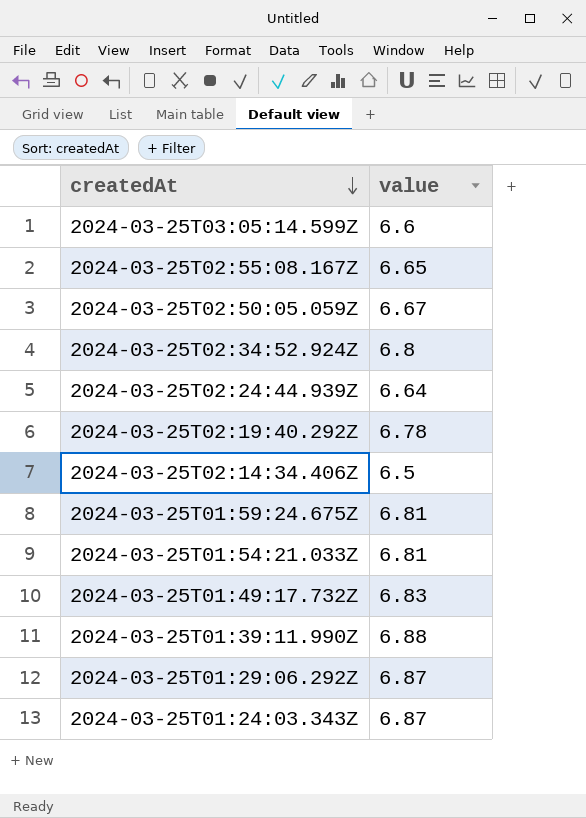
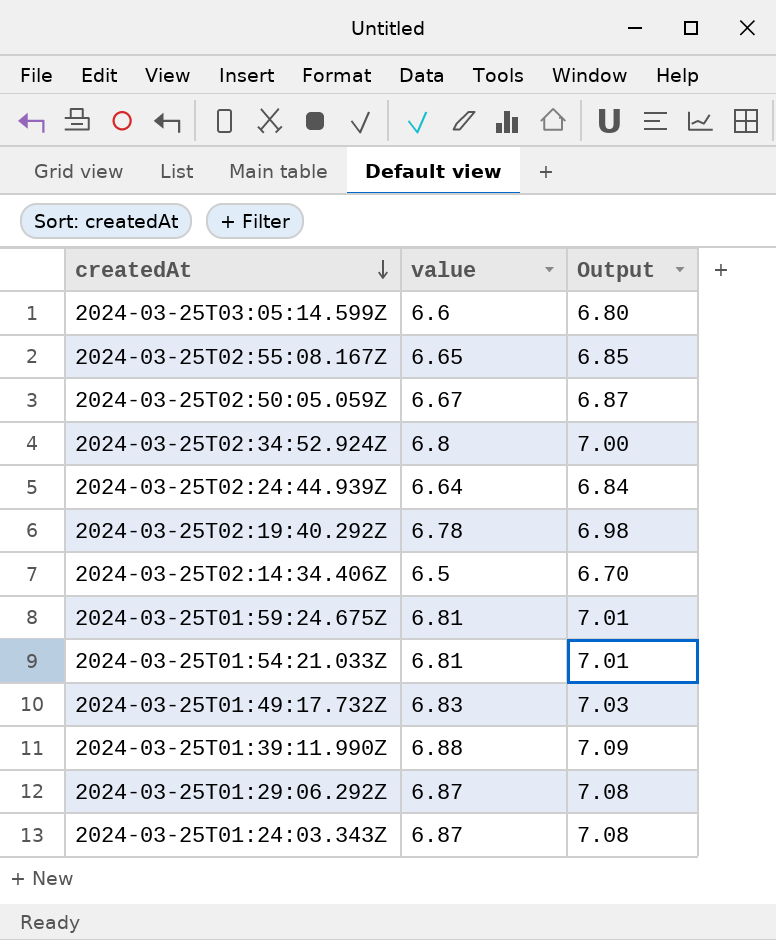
column Output | formula: none -> [value] * 1.03

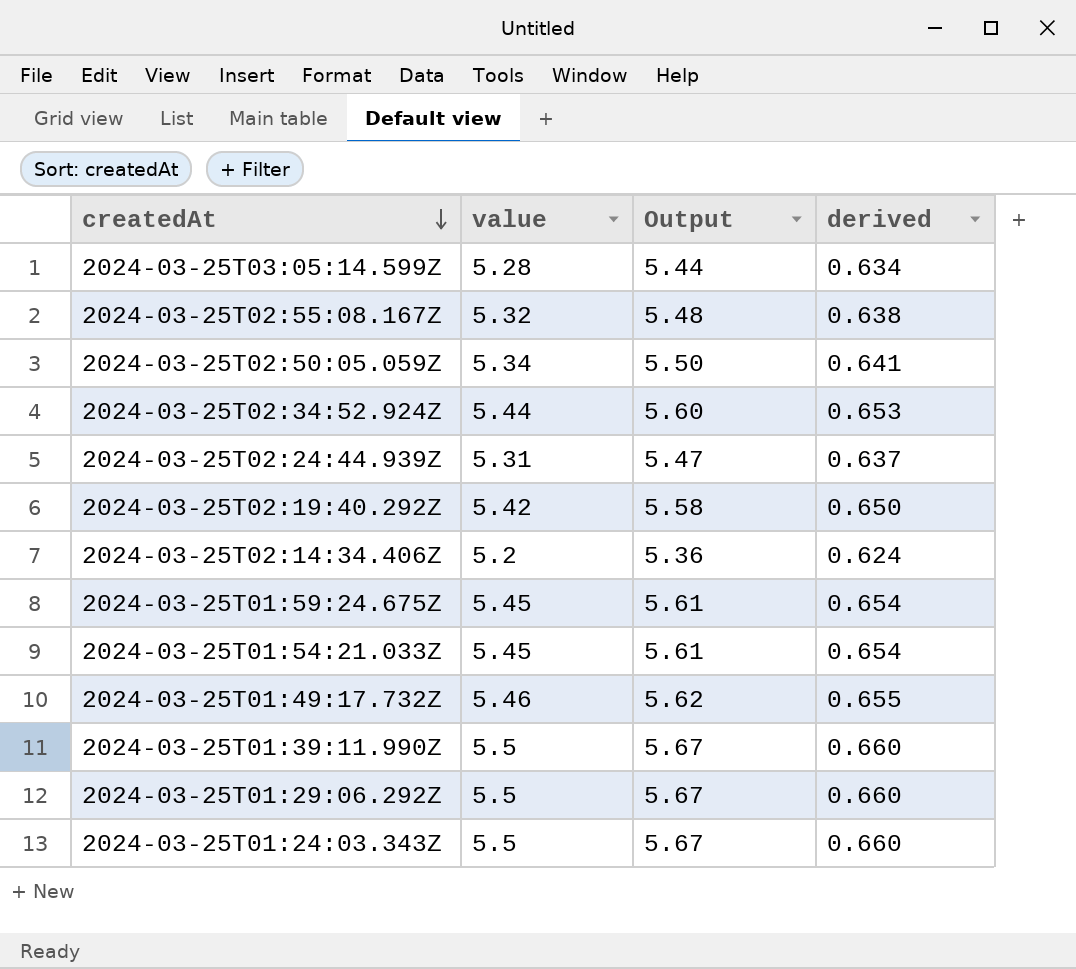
column derived | formula: none -> [value] * 0.12
2024-03-25T03:05:14.599Z | value: 6.6 -> 5.28
2024-03-25T03:05:14.599Z | Output: 6.80 -> 5.44
2024-03-25T02:55:08.167Z | value: 6.65 -> 5.32
2024-03-25T02:55:08.167Z | Output: 6.85 -> 5.48
2024-03-25T02:50:05.059Z | value: 6.67 -> 5.34
2024-03-25T02:50:05.059Z | Output: 6.87 -> 5.50
2024-03-25T02:34:52.924Z | value: 6.8 -> 5.44
2024-03-25T02:34:52.924Z | Output: 7.00 -> 5.60
2024-03-25T02:24:44.939Z | value: 6.64 -> 5.31
2024-03-25T02:24:44.939Z | Output: 6.84 -> 5.47
2024-03-25T02:19:40.292Z | value: 6.78 -> 5.42
2024-03-25T02:19:40.292Z | Output: 6.98 -> 5.58
2024-03-25T02:14:34.406Z | value: 6.5 -> 5.2
2024-03-25T02:14:34.406Z | Output: 6.70 -> 5.36
2024-03-25T01:59:24.675Z | value: 6.81 -> 5.45
2024-03-25T01:59:24.675Z | Output: 7.01 -> 5.61
2024-03-25T01:54:21.033Z | value: 6.81 -> 5.45
2024-03-25T01:54:21.033Z | Output: 7.01 -> 5.61
2024-03-25T01:49:17.732Z | value: 6.83 -> 5.46
2024-03-25T01:49:17.732Z | Output: 7.03 -> 5.62
2024-03-25T01:39:11.990Z | value: 6.88 -> 5.5
2024-03-25T01:39:11.990Z | Output: 7.09 -> 5.67
2024-03-25T01:29:06.292Z | value: 6.87 -> 5.5
2024-03-25T01:29:06.292Z | Output: 7.08 -> 5.67
2024-03-25T01:24:03.343Z | value: 6.87 -> 5.5
2024-03-25T01:24:03.343Z | Output: 7.08 -> 5.67

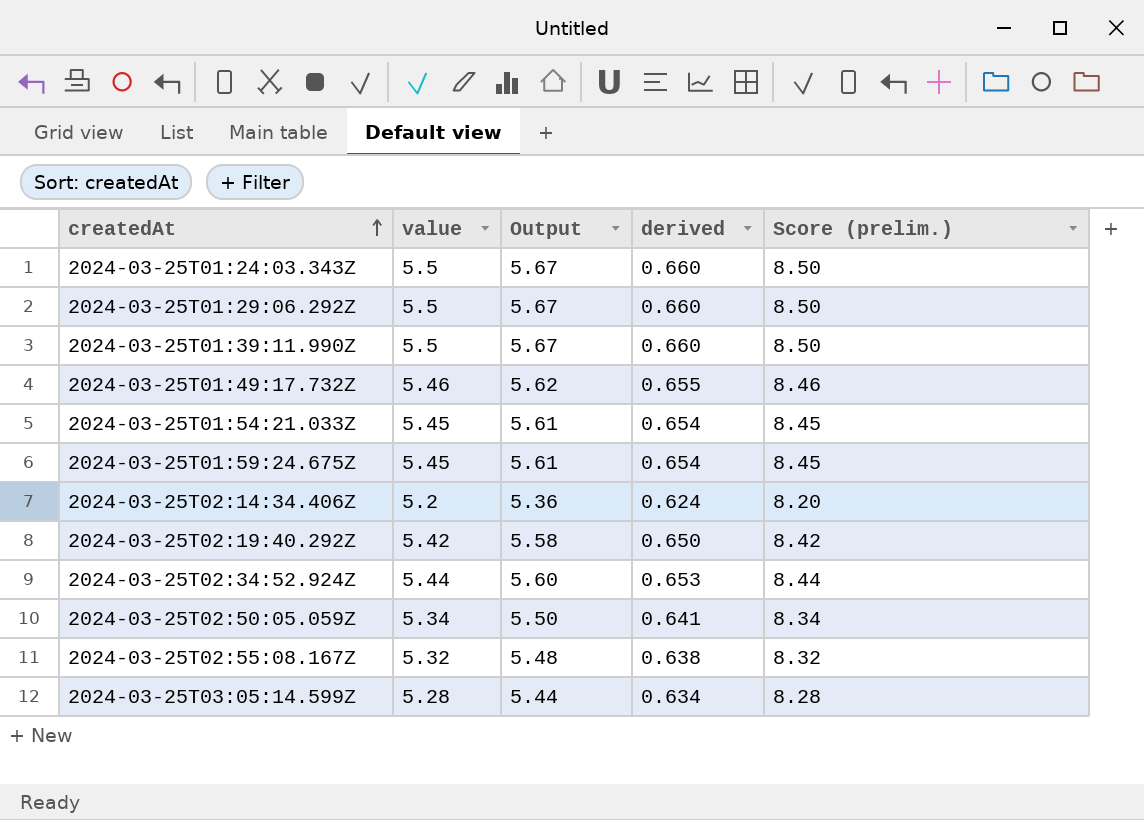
row order: createdAt descending -> createdAt ascending
column Score (prelim.) | formula: none -> [value] + 3
row 2024-03-25T02:24:44.939Z: 5.31 | 5.47 | 0.637 -> none

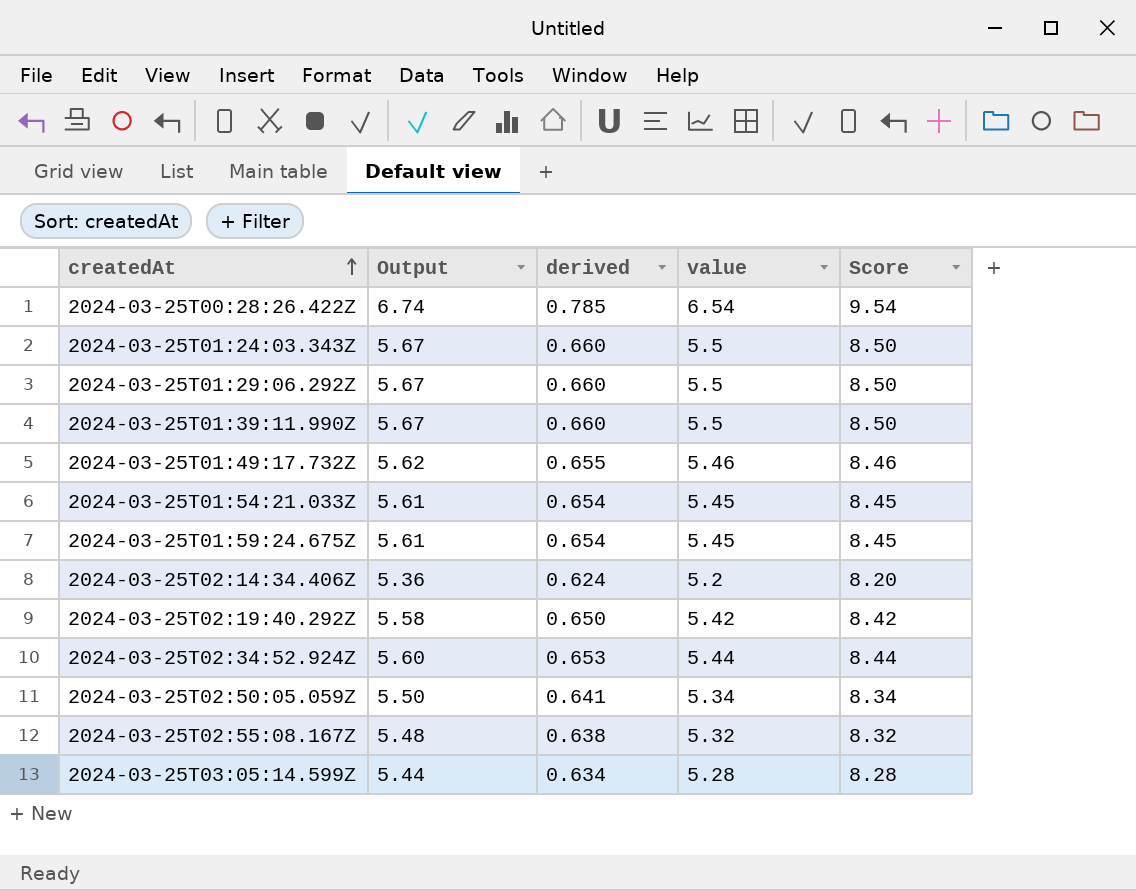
column value | position: 2 -> 4
column name: Score (prelim.) -> Score
row 2024-03-25T00:28:26.422Z: none -> 6.74 | 0.785 | 6.54 | 9.54

